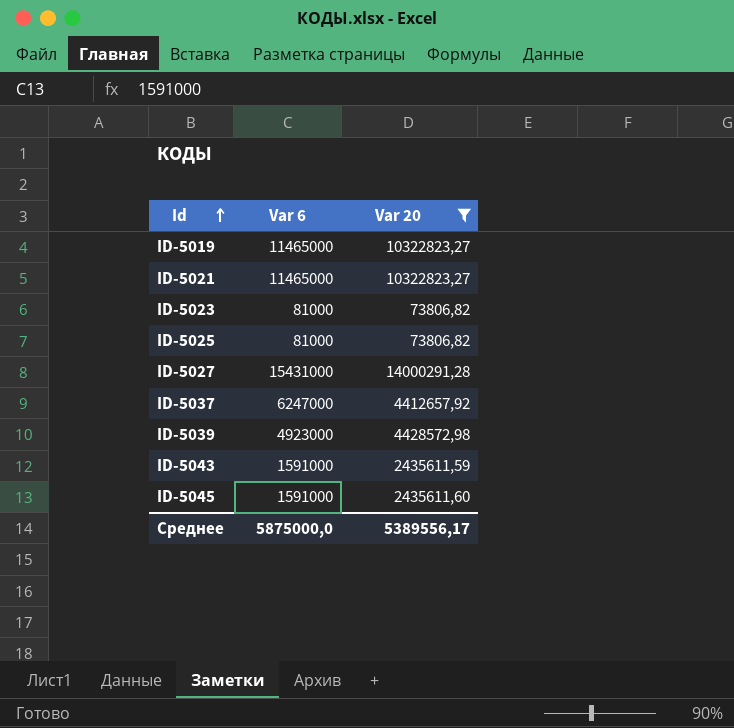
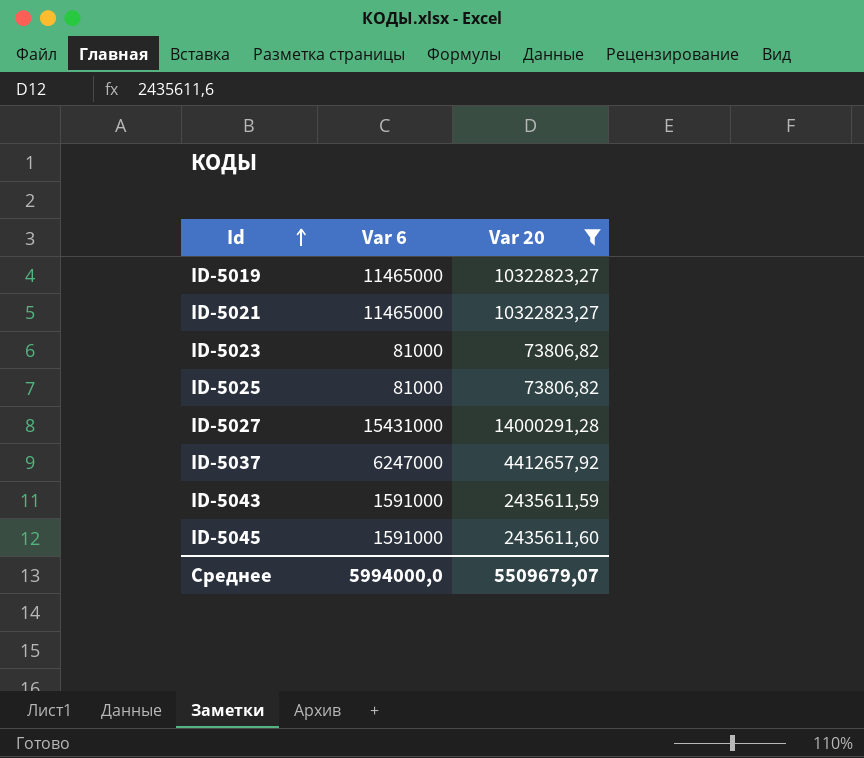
row ID-5039: 4923000 | 4428572,98 -> none
Среднее | Var 6: 5875000,0 -> 5994000,0
Среднее | Var 20: 5389556,17 -> 5509679,07

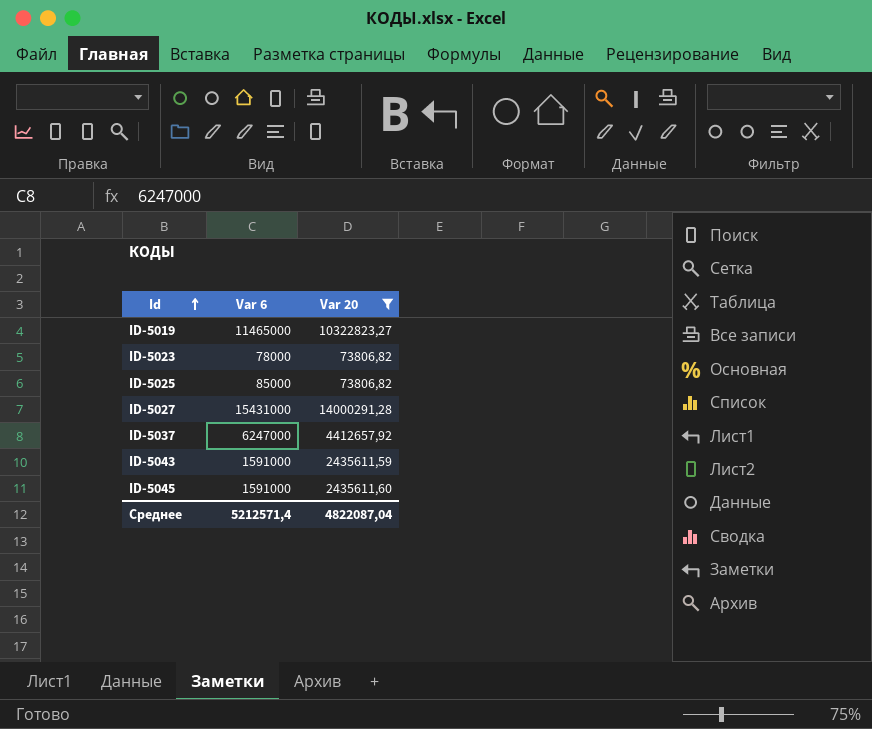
row ID-5021: 11465000 | 10322823,27 -> none
ID-5023 | Var 6: 81000 -> 78000
ID-5025 | Var 6: 81000 -> 85000
Среднее | Var 6: 5994000,0 -> 5212571,4
Среднее | Var 20: 5509679,07 -> 4822087,04

